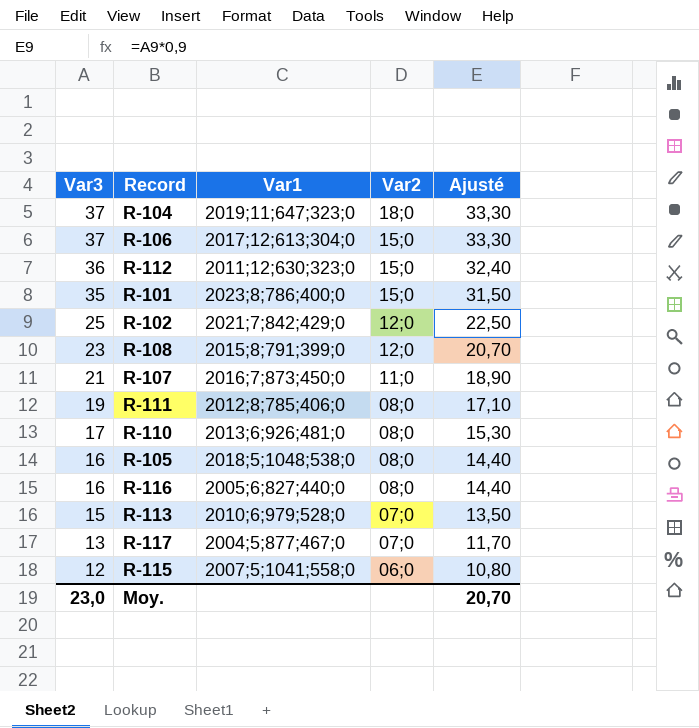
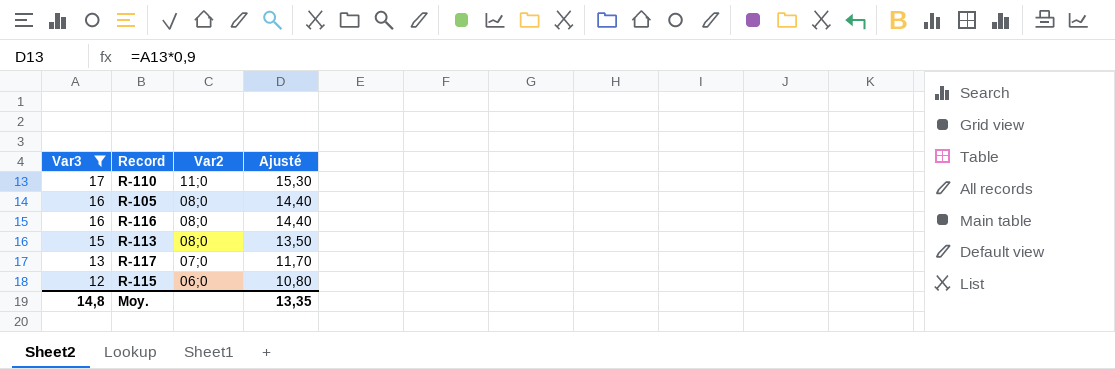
filter: none -> Var3 <= 17
column Var1 | position: 3 -> none
R-110 | Var2: 08;0 -> 11;0
R-113 | Var2: 07;0 -> 08;0
Moy. | Var3: 23,0 -> 14,8
Moy. | Ajusté: 20,70 -> 13,35

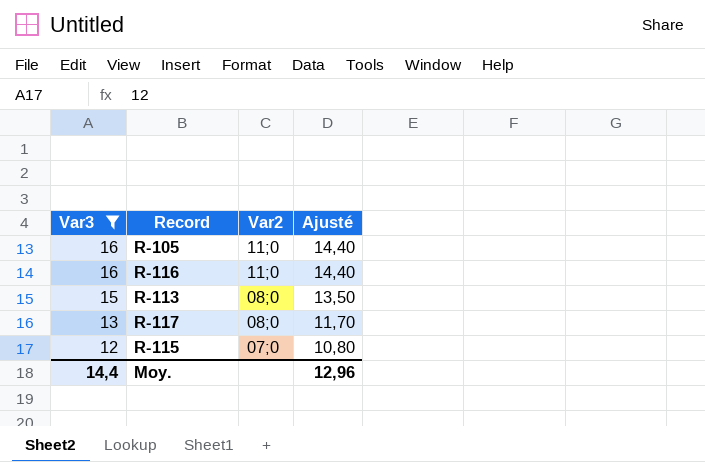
row R-110: 17 | 11;0 | 15,30 -> none
R-105 | Var2: 08;0 -> 11;0
R-116 | Var2: 08;0 -> 11;0
R-117 | Var2: 07;0 -> 08;0
R-115 | Var2: 06;0 -> 07;0
Moy. | Var3: 14,8 -> 14,4
Moy. | Ajusté: 13,35 -> 12,96

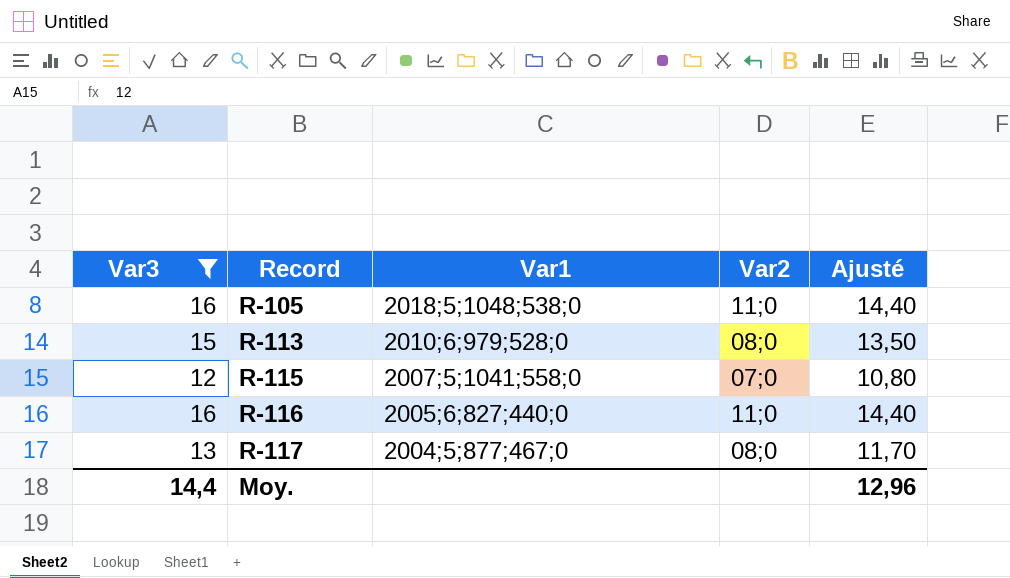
row order: Var3 descending -> Record ascending
column Var1 | position: none -> 3

